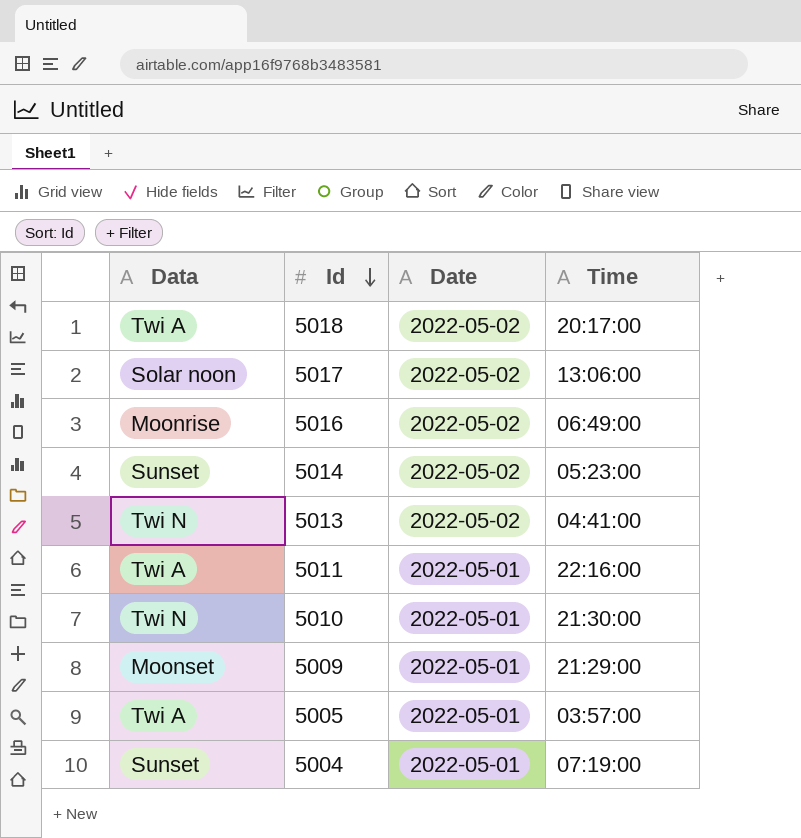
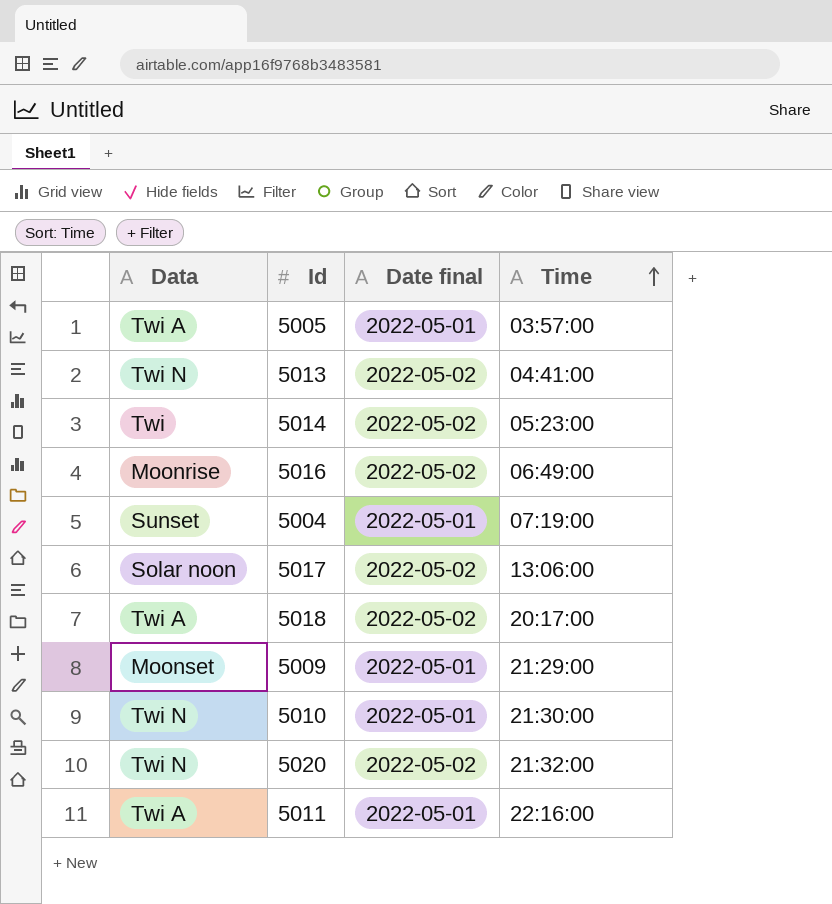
row order: Id descending -> Time ascending
column name: Date -> Date final
5014 | Data: Sunset -> Twi
row 5020: none -> Twi N | 2022-05-02 | 21:32:00

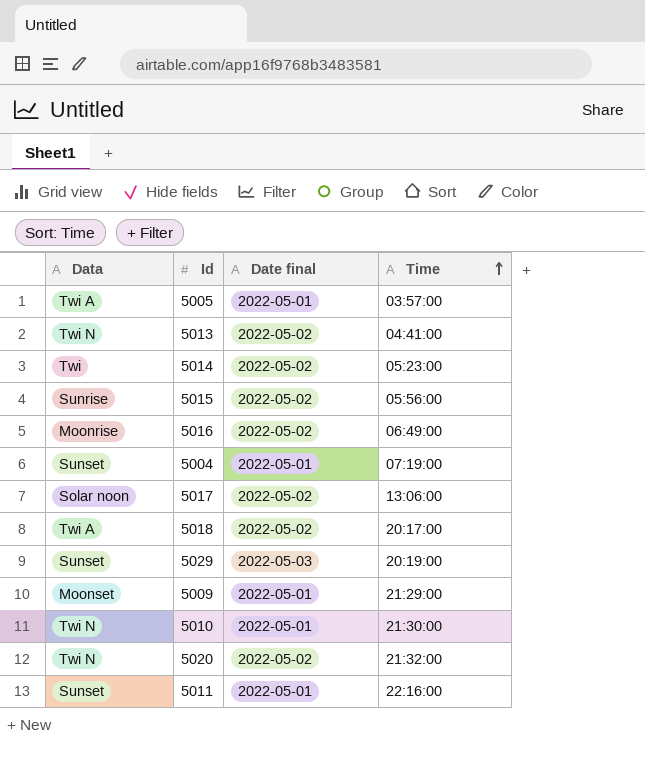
row 5015: none -> Sunrise | 2022-05-02 | 05:56:00
row 5029: none -> Sunset | 2022-05-03 | 20:19:00
5011 | Data: Twi A -> Sunset

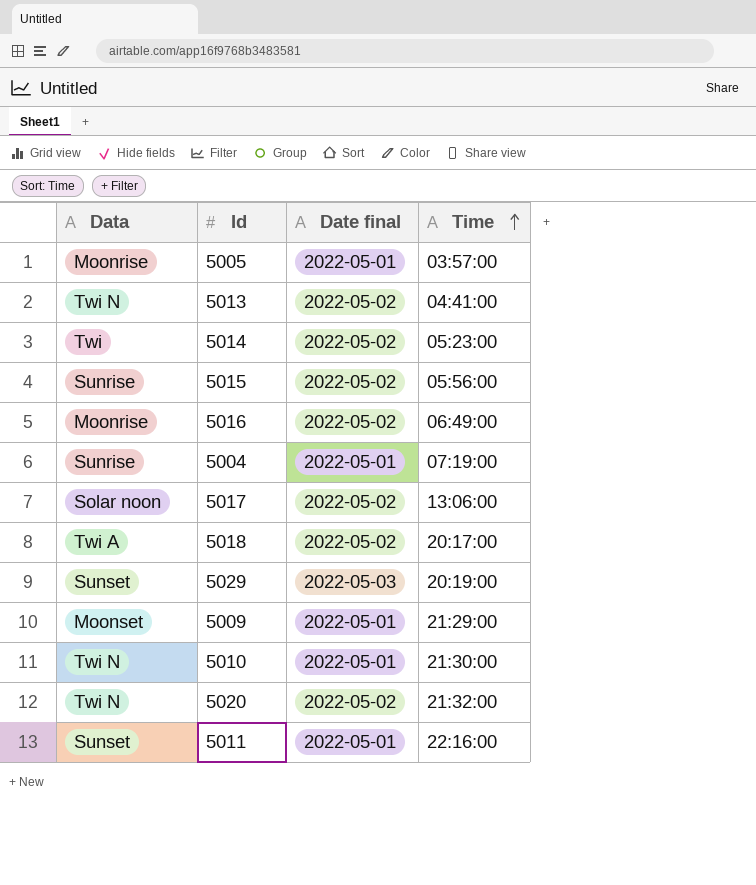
5005 | Data: Twi A -> Moonrise
5004 | Data: Sunset -> Sunrise

